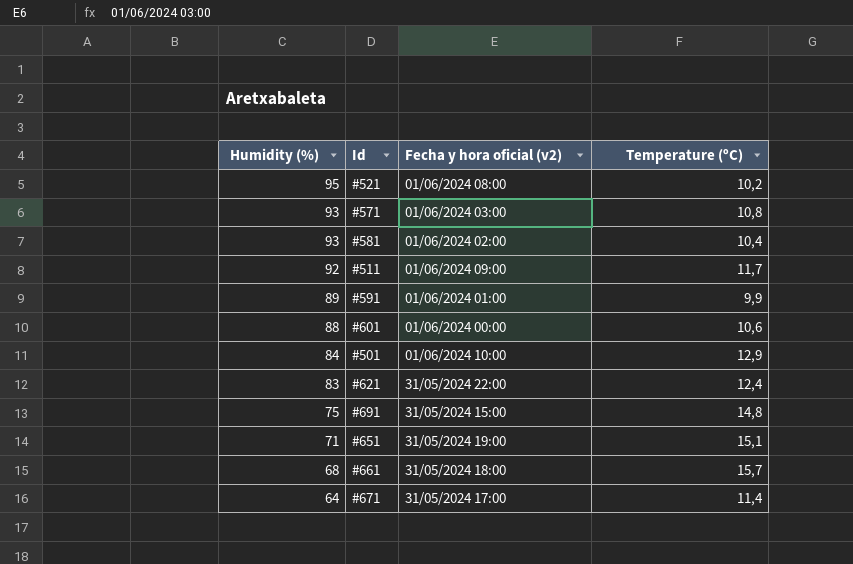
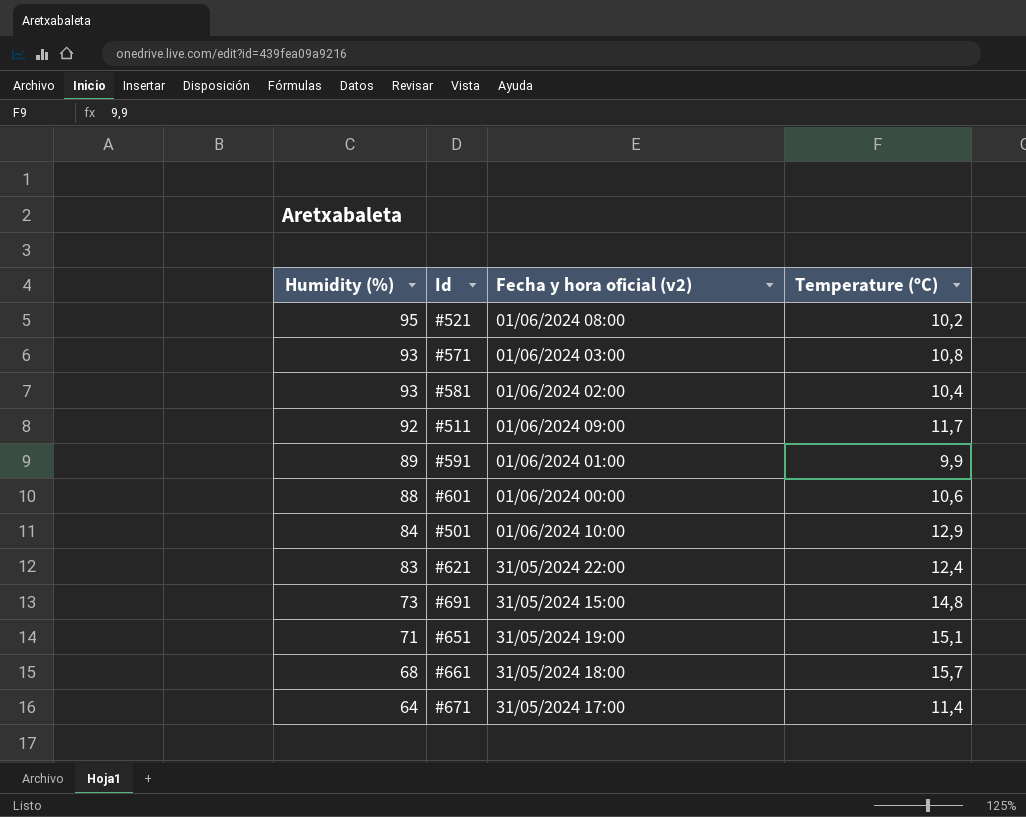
#691 | Humidity (%): 75 -> 73

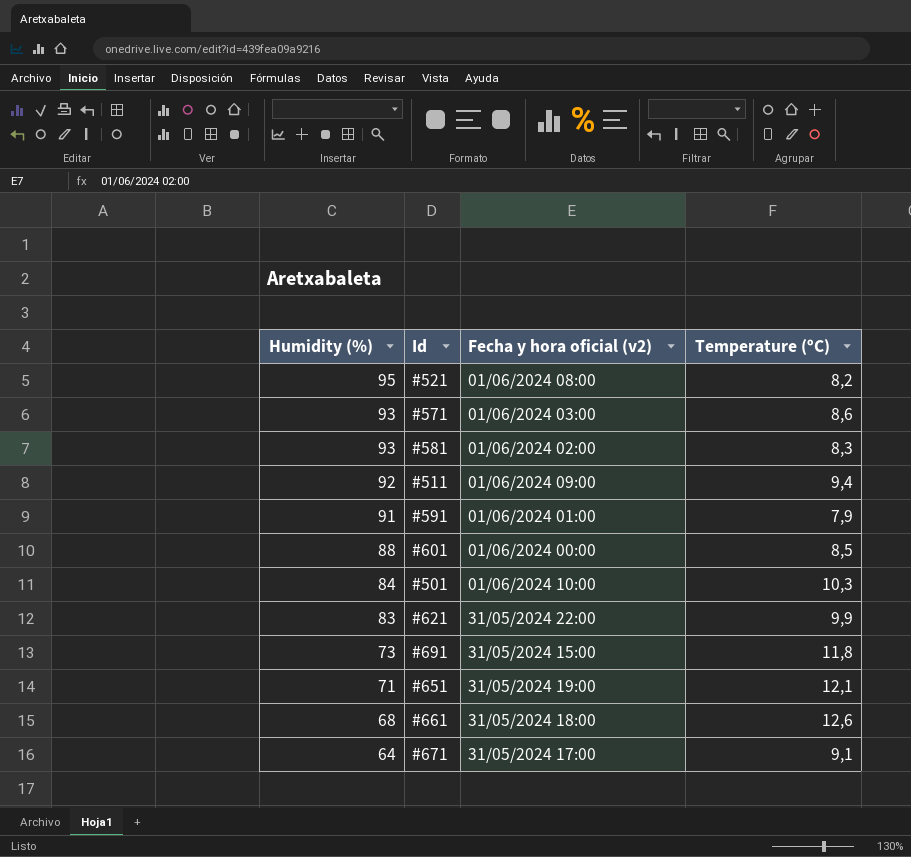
#521 | Temperature (ºC): 10,2 -> 8,2
#571 | Temperature (ºC): 10,8 -> 8,6
#581 | Temperature (ºC): 10,4 -> 8,3
#511 | Temperature (ºC): 11,7 -> 9,4
#591 | Humidity (%): 89 -> 91
#591 | Temperature (ºC): 9,9 -> 7,9
#601 | Temperature (ºC): 10,6 -> 8,5
#501 | Temperature (ºC): 12,9 -> 10,3
#621 | Temperature (ºC): 12,4 -> 9,9
#691 | Temperature (ºC): 14,8 -> 11,8
#651 | Temperature (ºC): 15,1 -> 12,1
#661 | Temperature (ºC): 15,7 -> 12,6
#671 | Temperature (ºC): 11,4 -> 9,1

